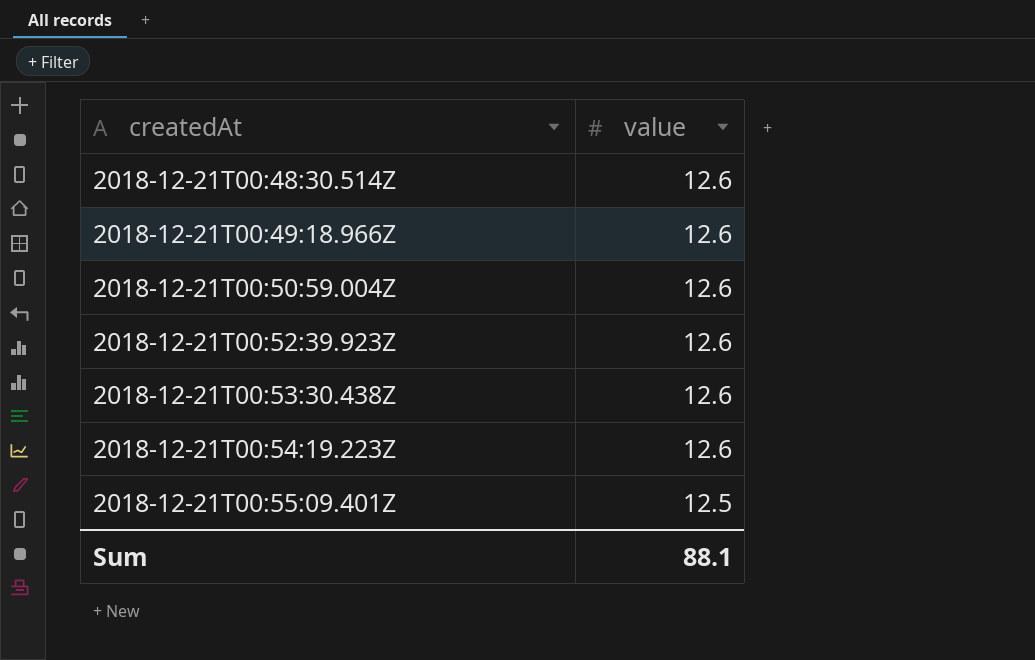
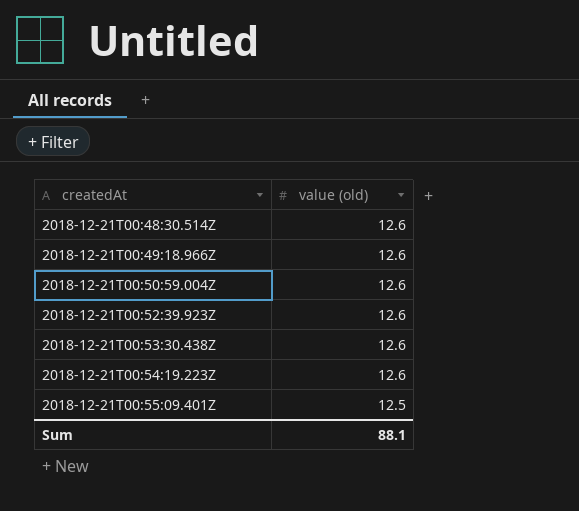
column name: value -> value (old)

